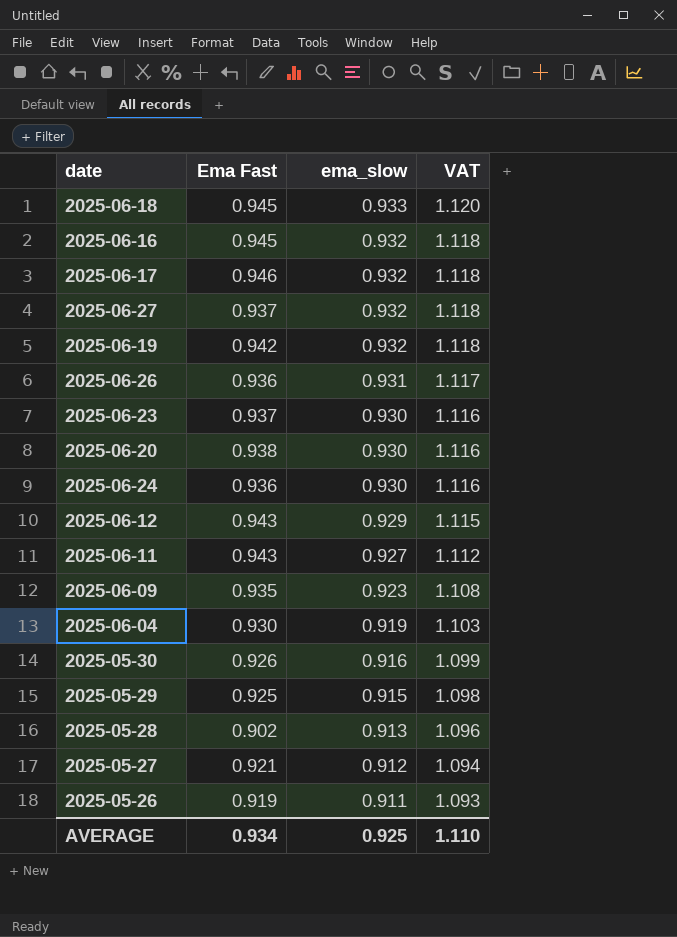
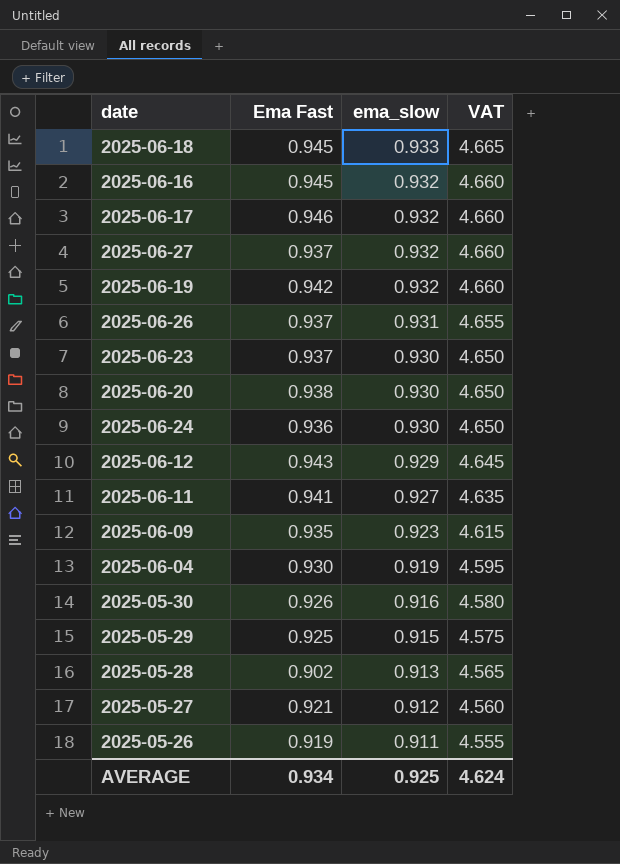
column VAT | formula: [ema_slow] * 1.2 -> [ema_slow] * 5
2025-06-26 | Ema Fast: 0.936 -> 0.937
2025-06-11 | Ema Fast: 0.943 -> 0.941
AVERAGE | VAT: 1.110 -> 4.624

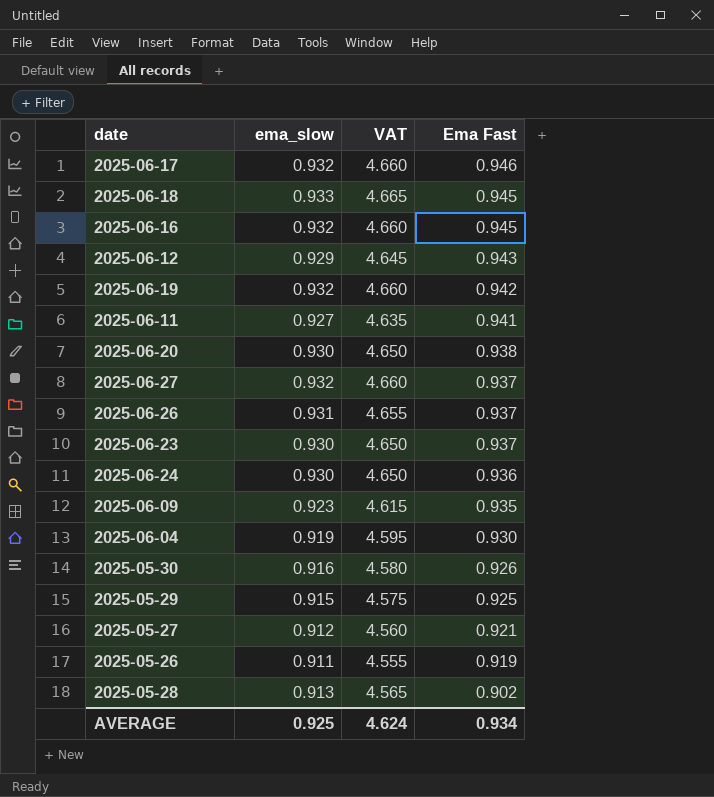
row order: ema_slow descending -> Ema Fast descending
column Ema Fast | position: 2 -> 4

